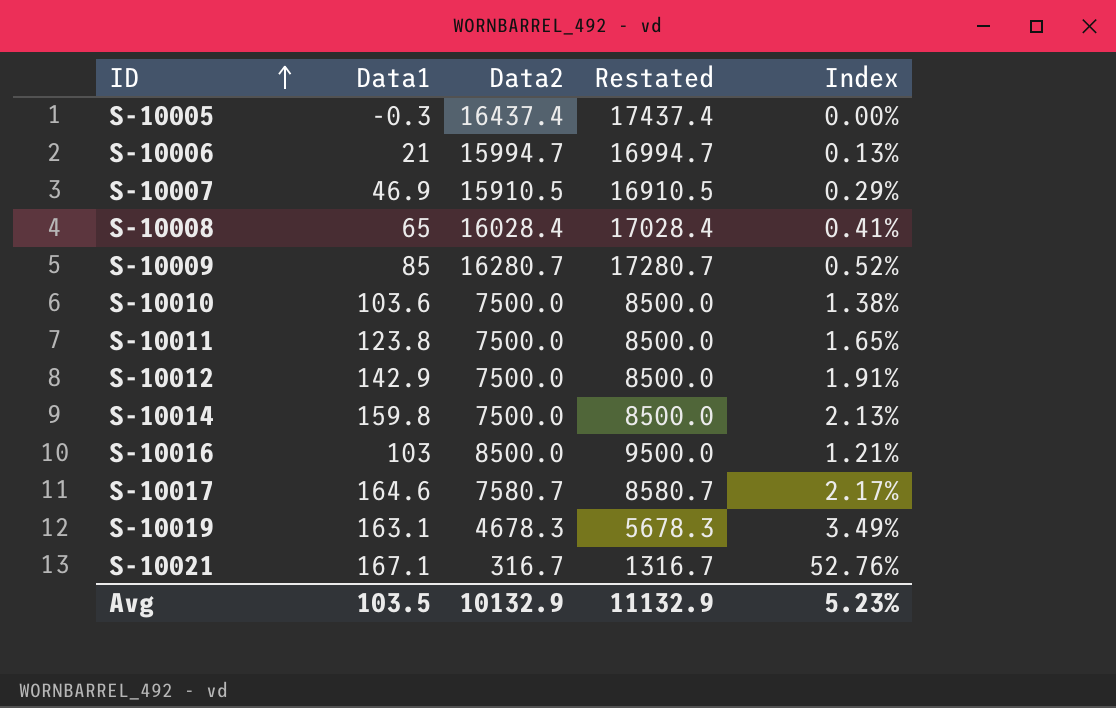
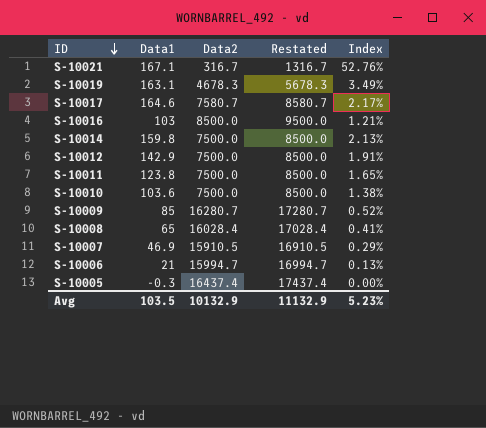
row order: ID ascending -> ID descending

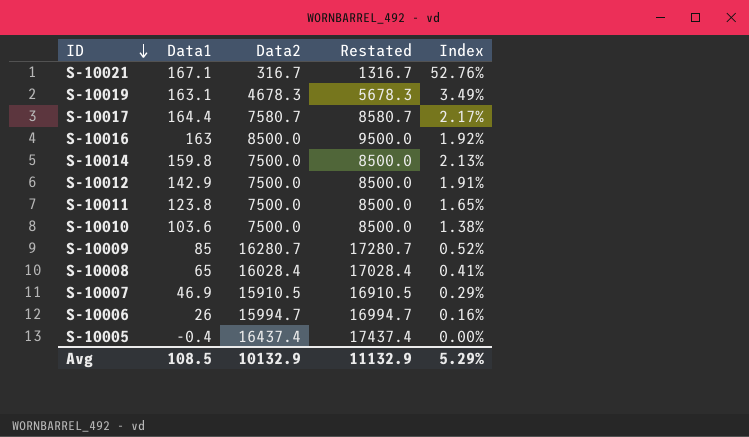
S-10017 | Data1: 164.6 -> 164.4
S-10016 | Data1: 103 -> 163
S-10016 | Index: 1.21% -> 1.92%
S-10006 | Data1: 21 -> 26
S-10006 | Index: 0.13% -> 0.16%
S-10005 | Data1: -0.3 -> -0.4
Avg | Data1: 103.5 -> 108.5
Avg | Index: 5.23% -> 5.29%

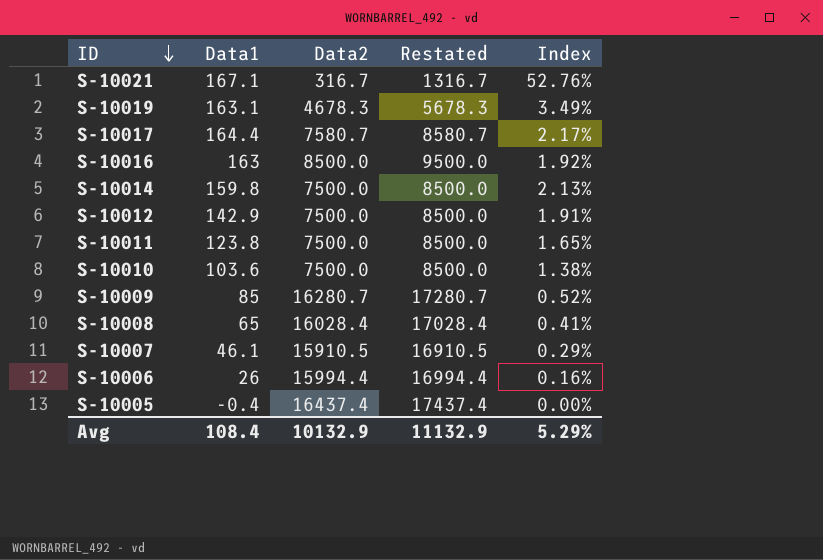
S-10007 | Data1: 46.9 -> 46.1
S-10006 | Data2: 15994.7 -> 15994.4
S-10006 | Restated: 16994.7 -> 16994.4
Avg | Data1: 108.5 -> 108.4

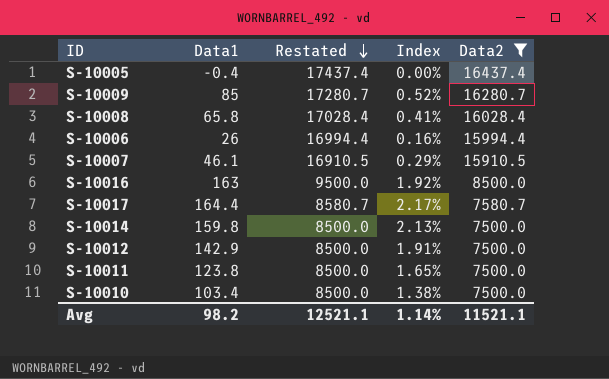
filter: none -> Data2 >= 7500.0
row order: ID descending -> Restated descending
column Data2 | position: 3 -> 5
S-10008 | Data1: 65 -> 65.8
S-10010 | Data1: 103.6 -> 103.4
Avg | Data1: 108.4 -> 98.2
Avg | Restated: 11132.9 -> 12521.1
Avg | Index: 5.29% -> 1.14%
Avg | Data2: 10132.9 -> 11521.1

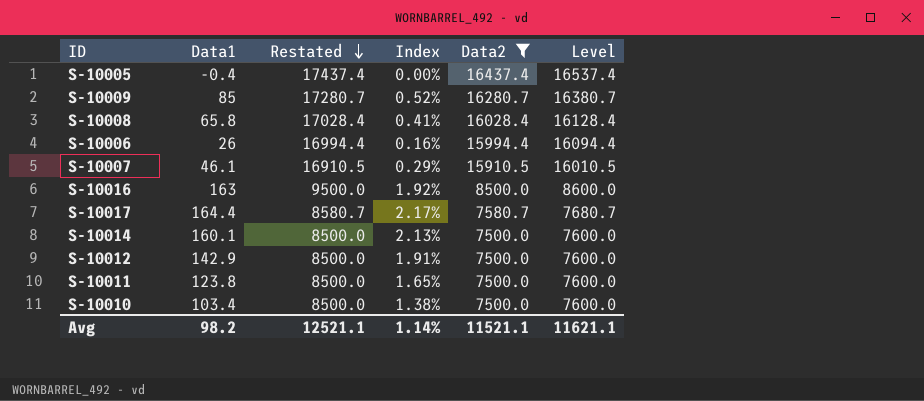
column Level | formula: none -> [Data2] + 100
S-10014 | Data1: 159.8 -> 160.1

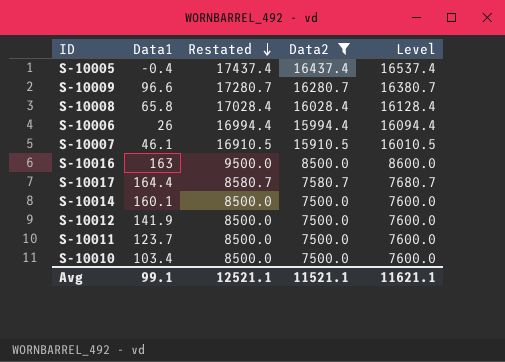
column Index | formula: [Data1] / [Data2] -> none
S-10009 | Data1: 85 -> 96.6
S-10012 | Data1: 142.9 -> 141.9
S-10011 | Data1: 123.8 -> 123.7
Avg | Data1: 98.2 -> 99.1

